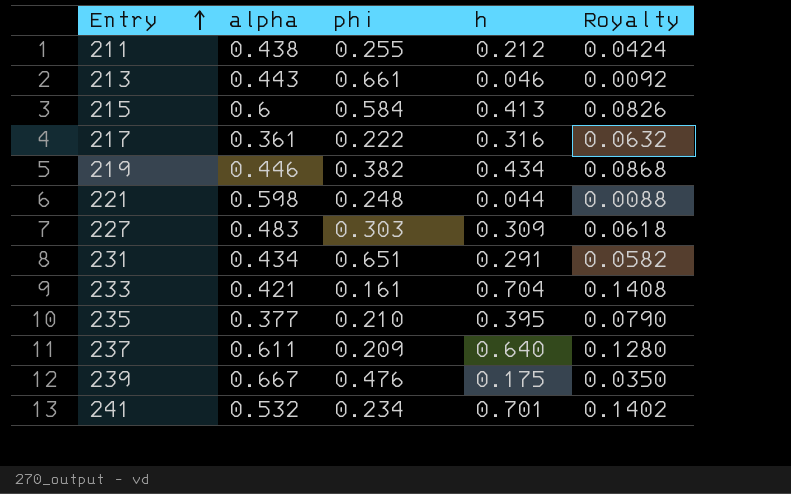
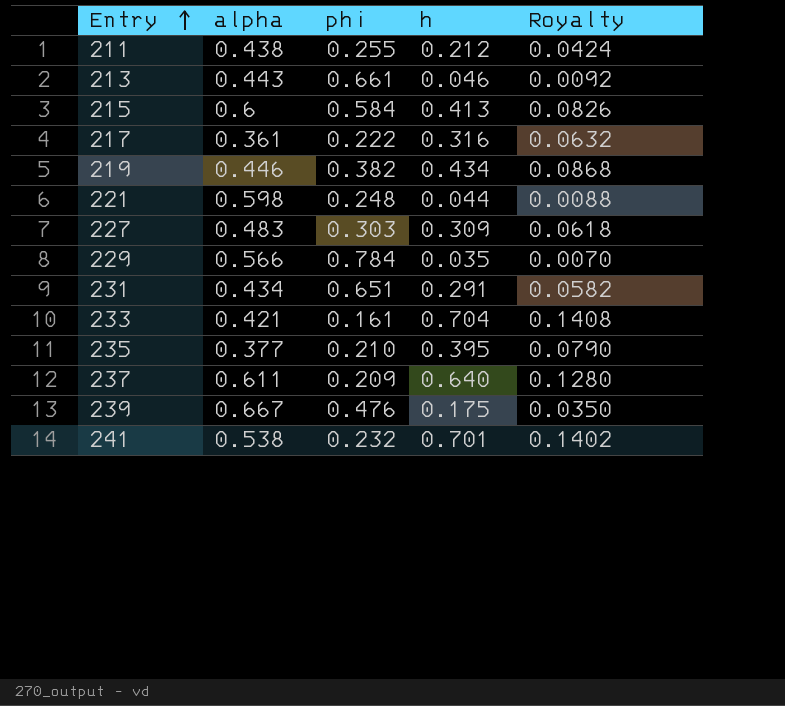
row 229: none -> 0.566 | 0.784 | 0.035 | 0.0070
241 | alpha: 0.532 -> 0.538
241 | phi: 0.234 -> 0.232

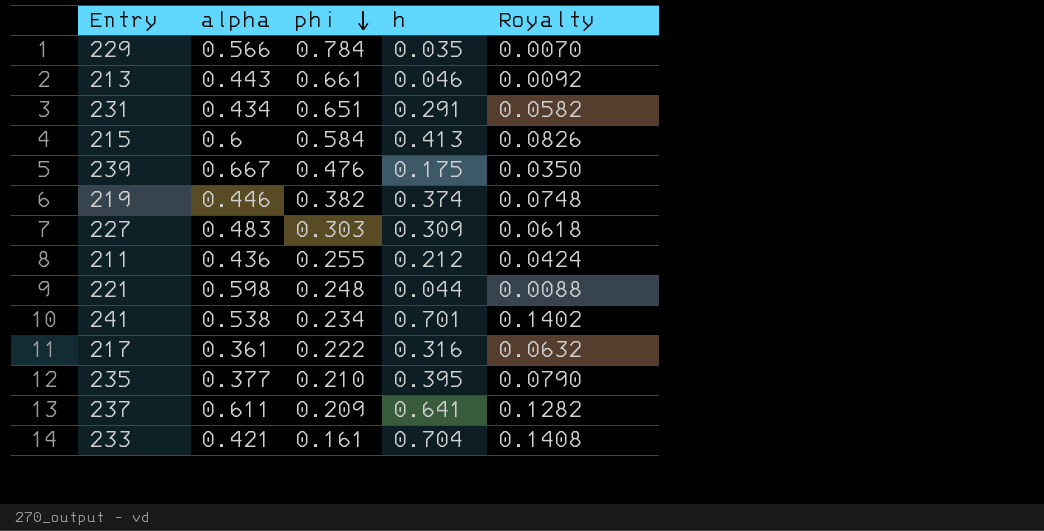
row order: Entry ascending -> phi descending
219 | h: 0.434 -> 0.374
219 | Royalty: 0.0868 -> 0.0748
211 | alpha: 0.438 -> 0.436
241 | phi: 0.232 -> 0.234
237 | h: 0.640 -> 0.641
237 | Royalty: 0.1280 -> 0.1282

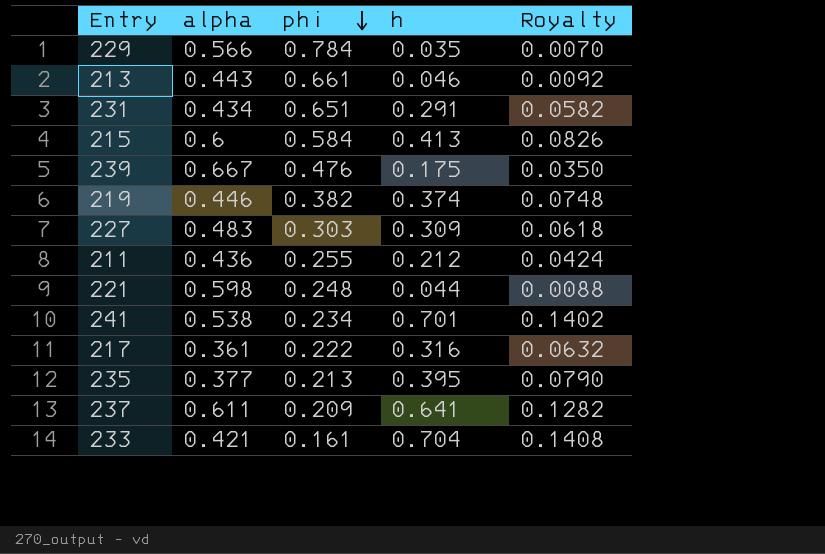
235 | phi: 0.210 -> 0.213

